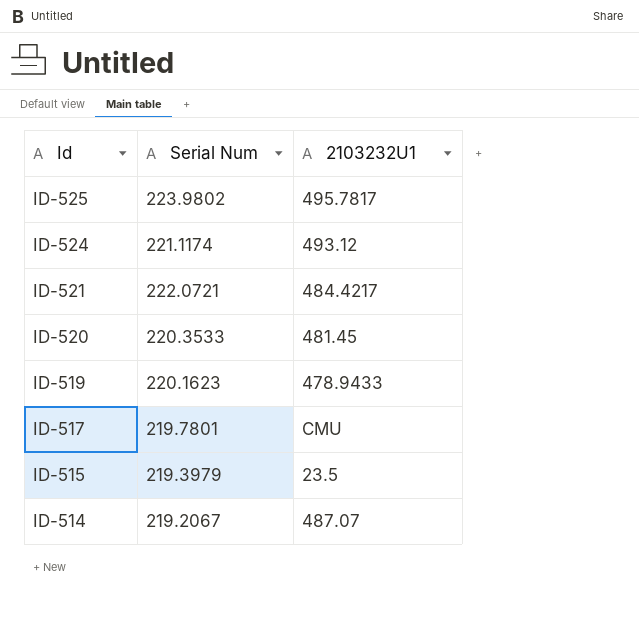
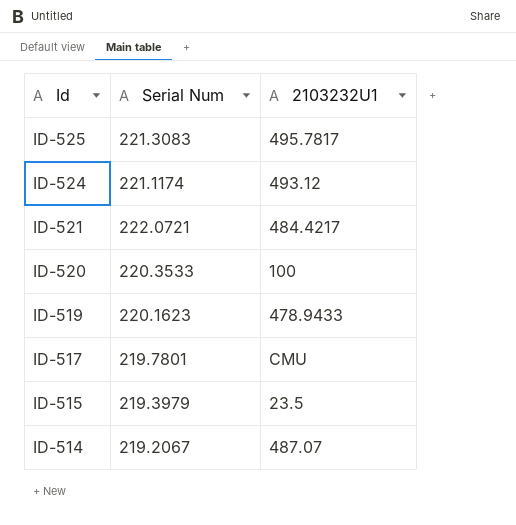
ID-525 | Serial Num: 223.9802 -> 221.3083
ID-520 | 2103232U1: 481.45 -> 100

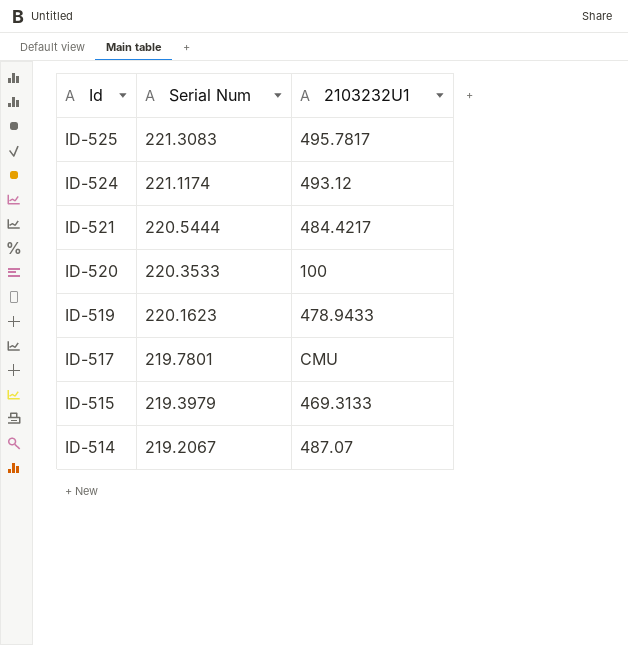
ID-521 | Serial Num: 222.0721 -> 220.5444
ID-515 | 2103232U1: 23.5 -> 469.3133

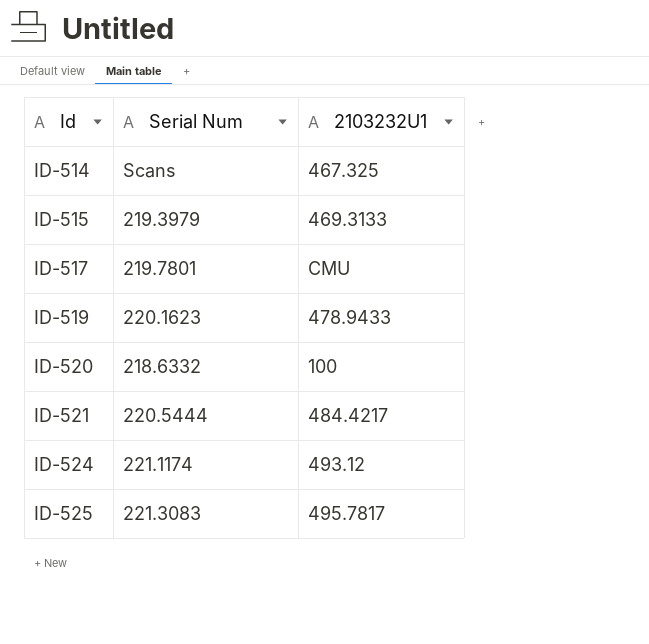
row order: Id descending -> Id ascending
ID-514 | Serial Num: 219.2067 -> Scans
ID-514 | 2103232U1: 487.07 -> 467.325
ID-520 | Serial Num: 220.3533 -> 218.6332

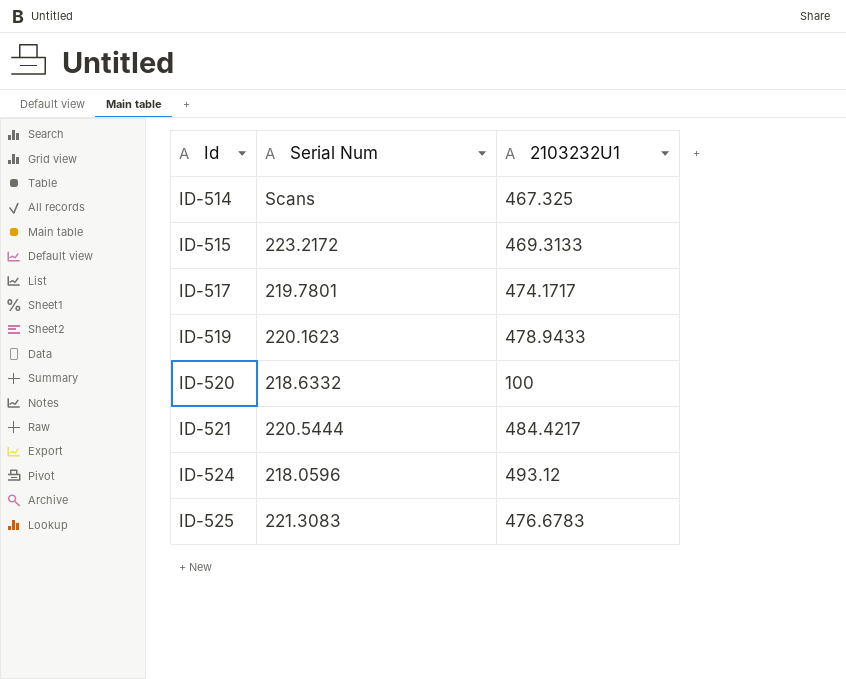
ID-515 | Serial Num: 219.3979 -> 223.2172
ID-517 | 2103232U1: CMU -> 474.1717
ID-524 | Serial Num: 221.1174 -> 218.0596
ID-525 | 2103232U1: 495.7817 -> 476.6783

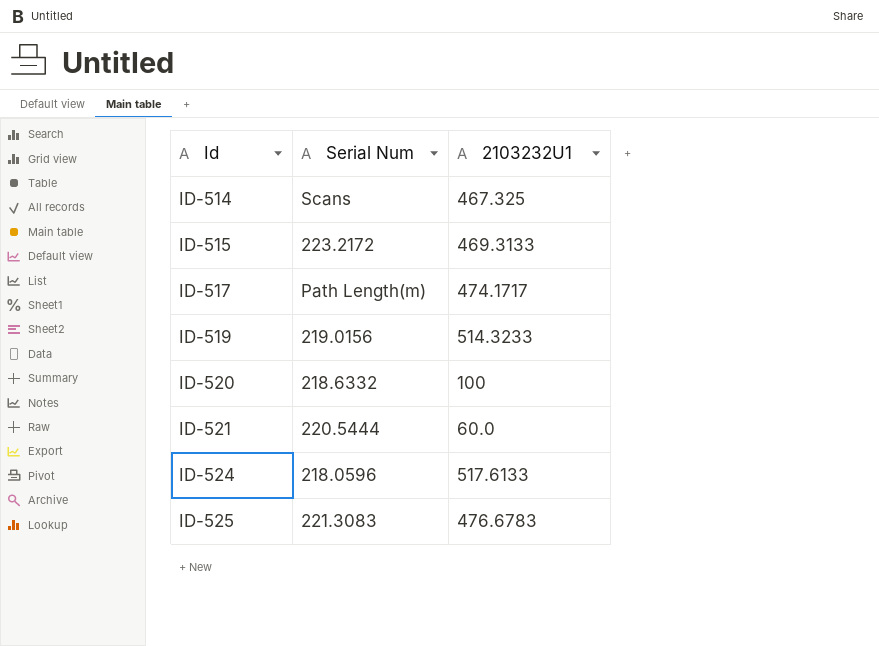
ID-517 | Serial Num: 219.7801 -> Path Length(m)
ID-519 | Serial Num: 220.1623 -> 219.0156
ID-519 | 2103232U1: 478.9433 -> 514.3233
ID-521 | 2103232U1: 484.4217 -> 60.0
ID-524 | 2103232U1: 493.12 -> 517.6133

